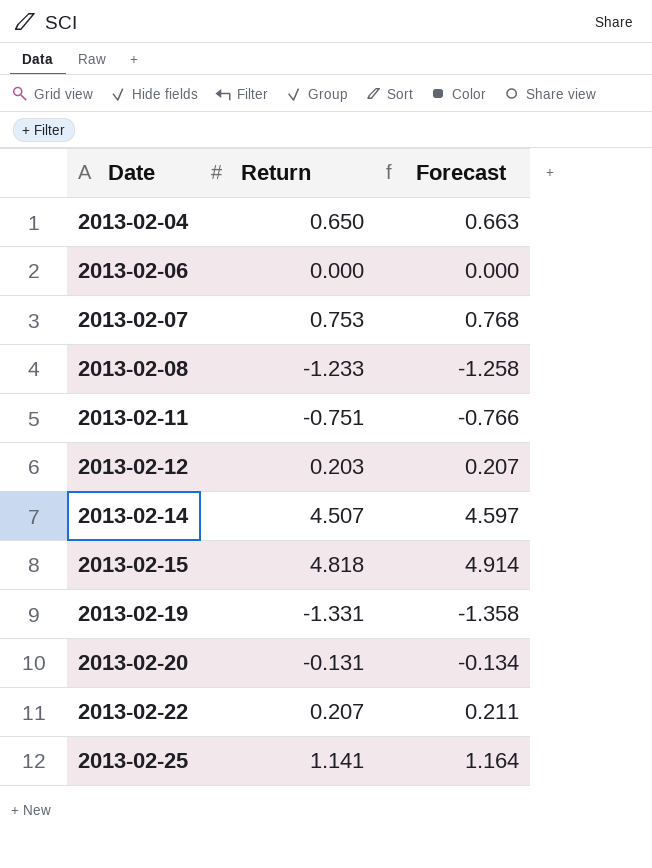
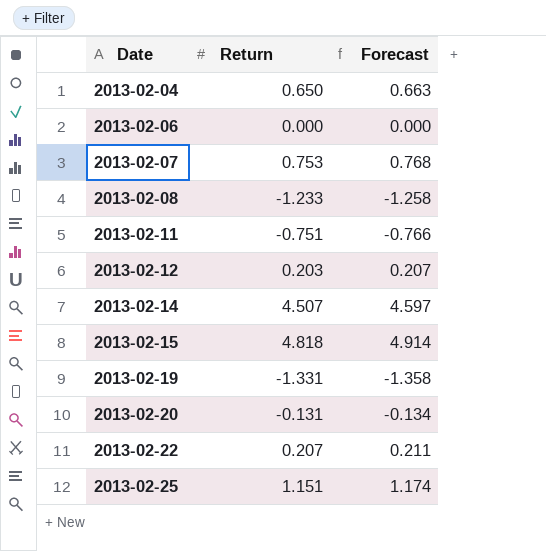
2013-02-25 | Return: 1.141 -> 1.151
2013-02-25 | Forecast: 1.164 -> 1.174

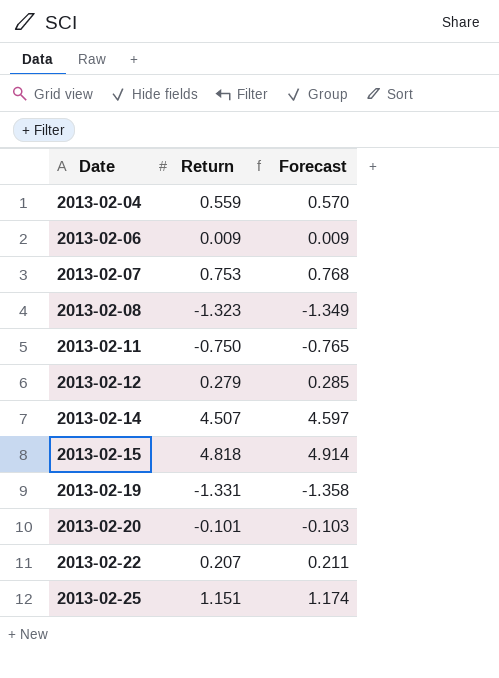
2013-02-04 | Return: 0.650 -> 0.559
2013-02-04 | Forecast: 0.663 -> 0.570
2013-02-06 | Return: 0.000 -> 0.009
2013-02-06 | Forecast: 0.000 -> 0.009
2013-02-08 | Return: -1.233 -> -1.323
2013-02-08 | Forecast: -1.258 -> -1.349
2013-02-11 | Return: -0.751 -> -0.750
2013-02-11 | Forecast: -0.766 -> -0.765
2013-02-12 | Return: 0.203 -> 0.279
2013-02-12 | Forecast: 0.207 -> 0.285
2013-02-20 | Return: -0.131 -> -0.101
2013-02-20 | Forecast: -0.134 -> -0.103

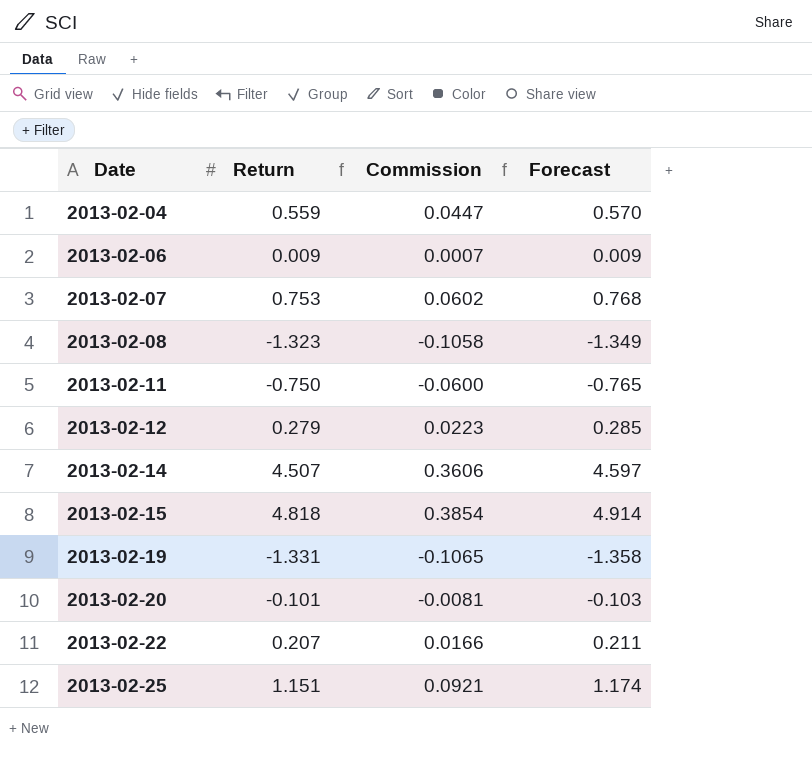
column Commission | formula: none -> [Return] * 0.08

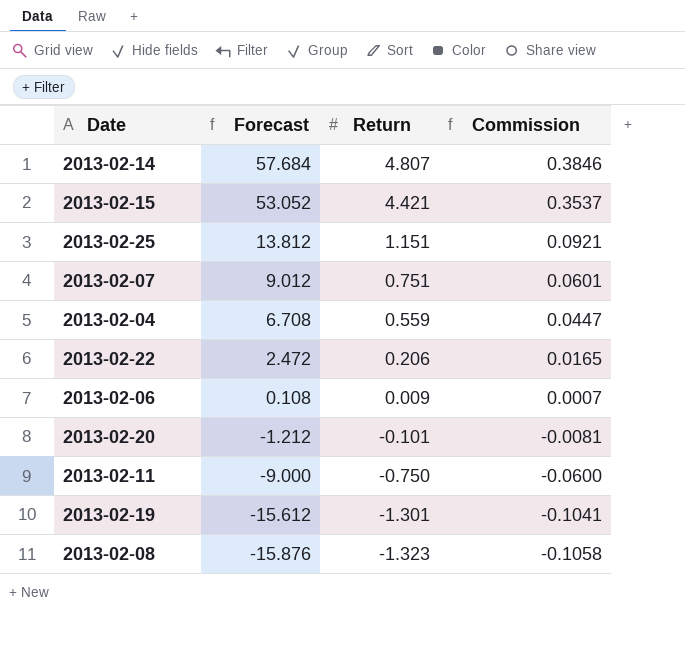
row order: Date ascending -> Forecast descending
column Forecast | formula: [Return] * 1.02 -> [Return] * 12
column Forecast | position: 4 -> 2
row 2013-02-12: 0.279 | 0.0223 | 0.285 -> none
2013-02-14 | Return: 4.507 -> 4.807
2013-02-14 | Commission: 0.3606 -> 0.3846
2013-02-15 | Return: 4.818 -> 4.421
2013-02-15 | Commission: 0.3854 -> 0.3537
2013-02-07 | Return: 0.753 -> 0.751
2013-02-07 | Commission: 0.0602 -> 0.0601
2013-02-22 | Return: 0.207 -> 0.206
2013-02-22 | Commission: 0.0166 -> 0.0165
2013-02-19 | Return: -1.331 -> -1.301
2013-02-19 | Commission: -0.1065 -> -0.1041

